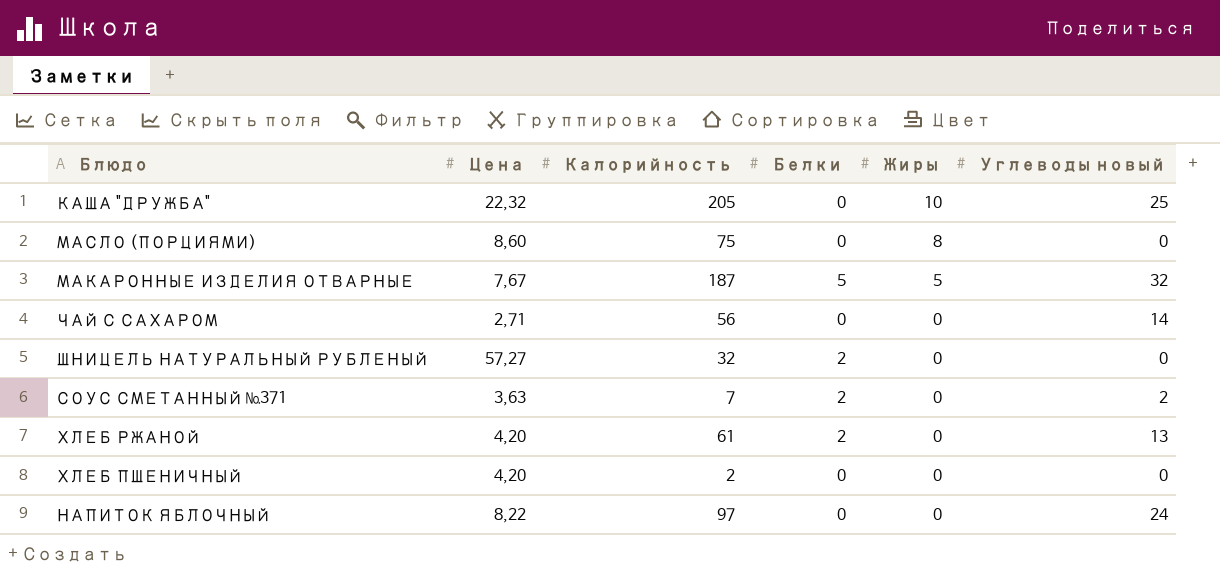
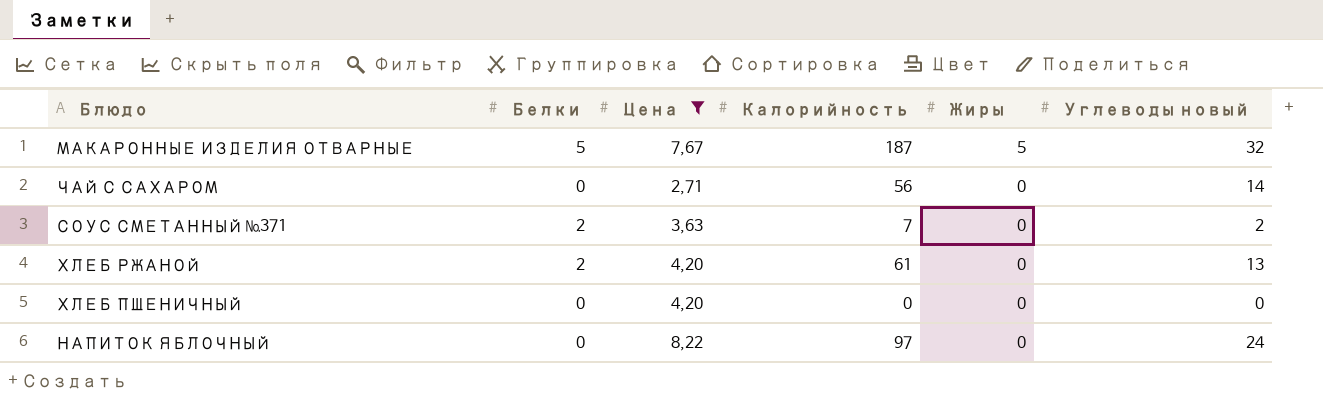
filter: none -> Цена <= 8,22
column Белки | position: 4 -> 2
ХЛЕБ ПШЕНИЧНЫЙ | Калорийность: 2 -> 0

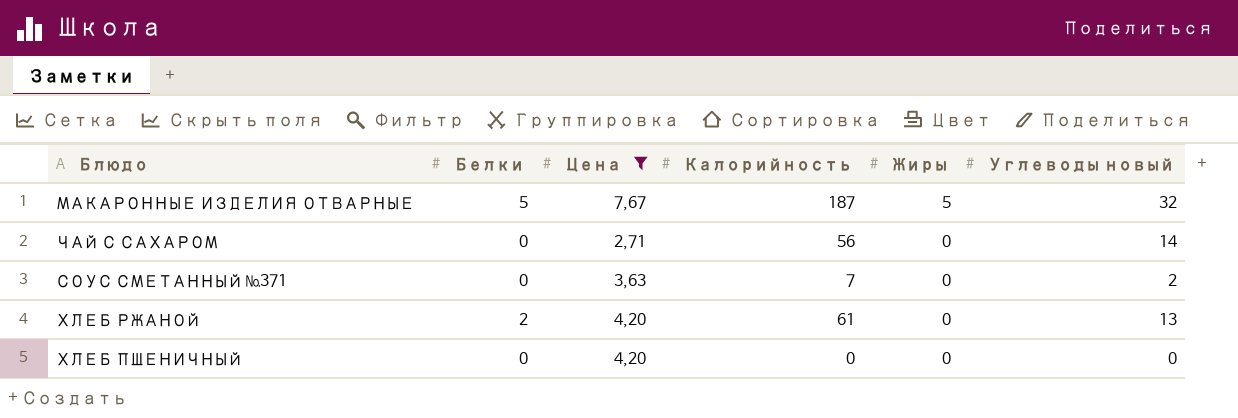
row НАПИТОК ЯБЛОЧНЫЙ: 0 | 8,22 | 97 | 0 | 24 -> none
СОУС СМЕТАННЫЙ №371 | Белки: 2 -> 0

